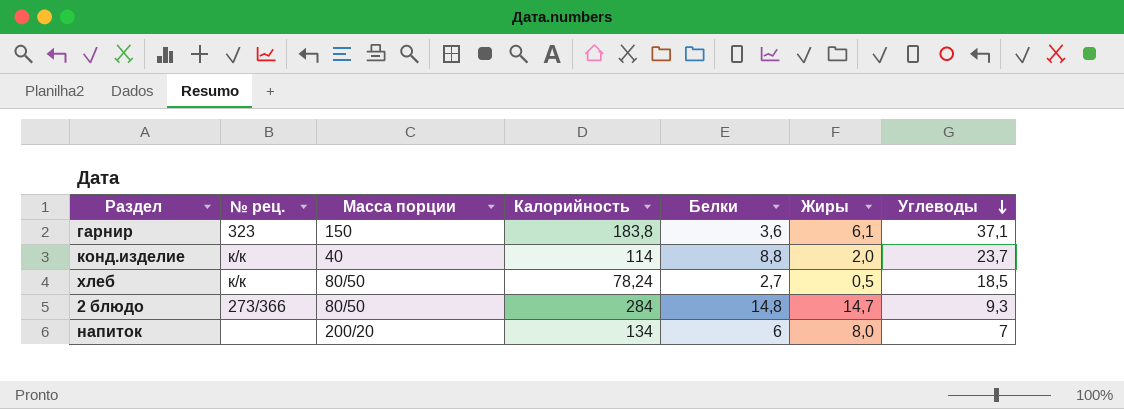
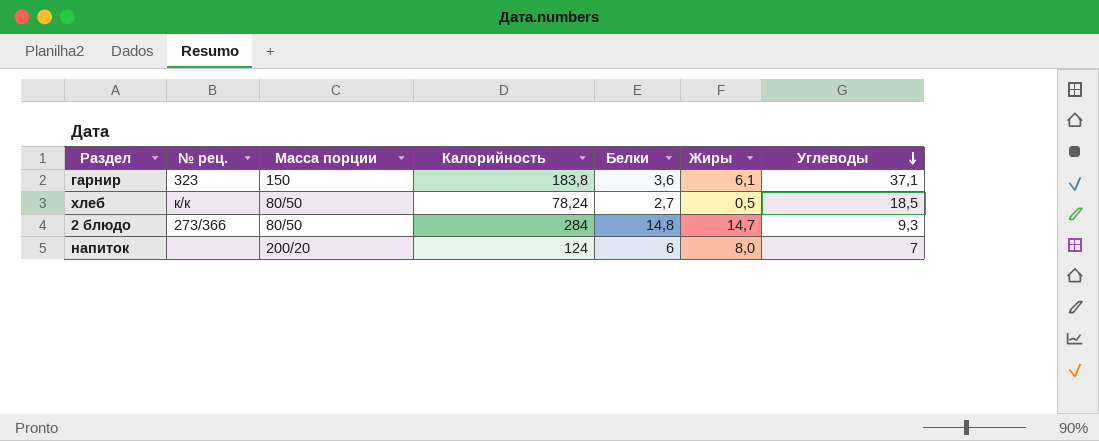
row конд.изделие: к/к | 40 | 114 | 8,8 | 2,0 | 23,7 -> none
напиток | Калорийность: 134 -> 124

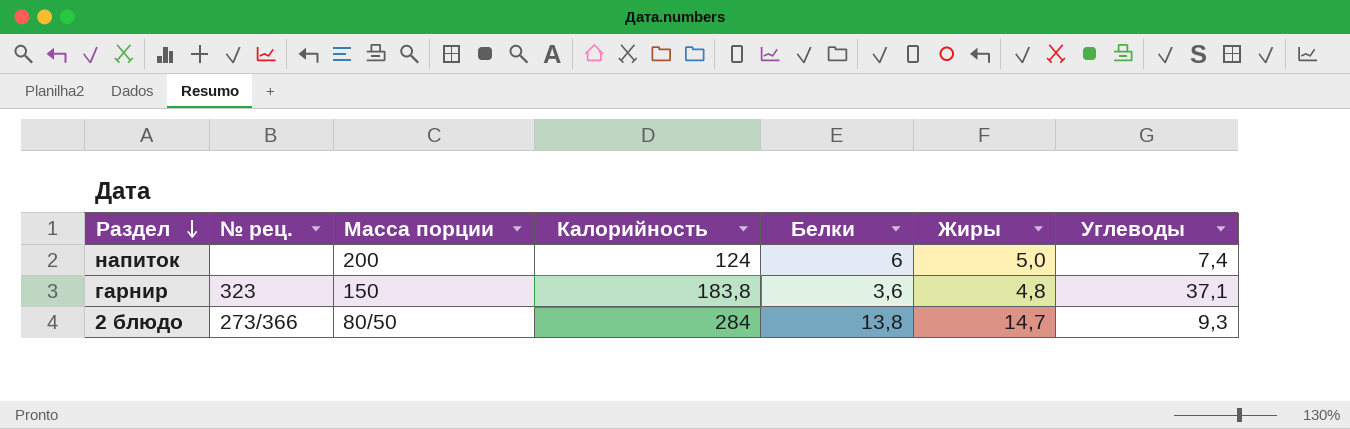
row order: Углеводы descending -> Раздел descending
row хлеб: к/к | 80/50 | 78,24 | 2,7 | 0,5 | 18,5 -> none
напиток | Масса порции: 200/20 -> 200
напиток | Жиры: 8,0 -> 5,0
напиток | Углеводы: 7 -> 7,4
гарнир | Жиры: 6,1 -> 4,8
2 блюдо | Белки: 14,8 -> 13,8

